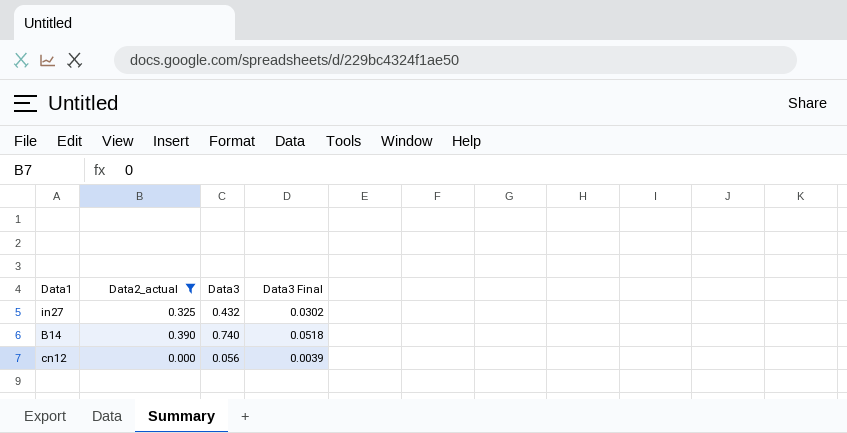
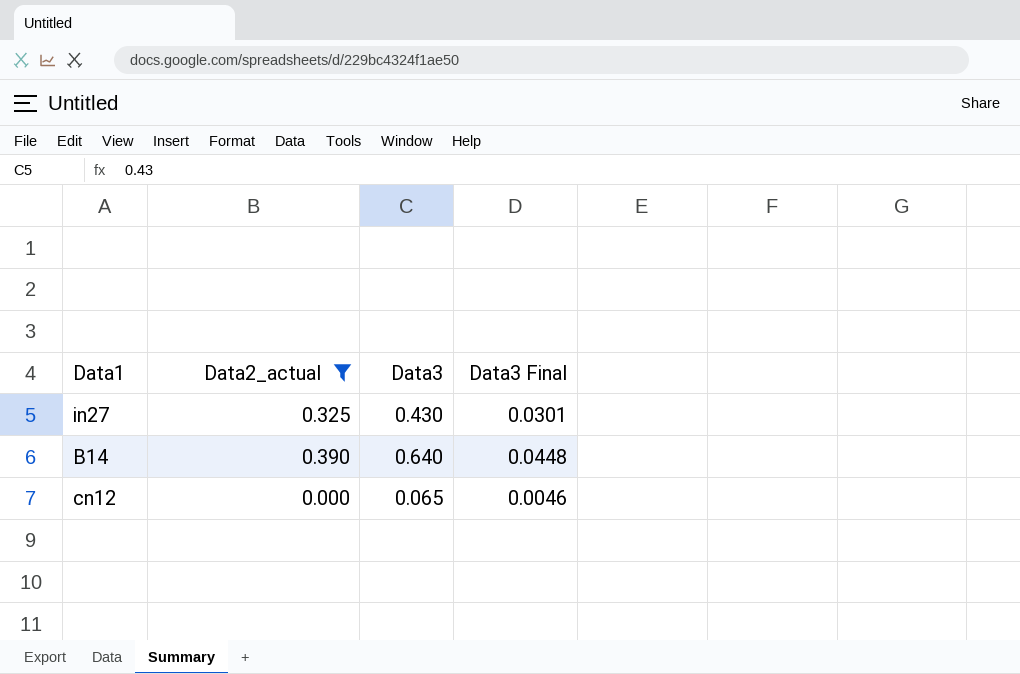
in27 | Data3: 0.432 -> 0.430
in27 | Data3 Final: 0.0302 -> 0.0301
B14 | Data3: 0.740 -> 0.640
B14 | Data3 Final: 0.0518 -> 0.0448
cn12 | Data3: 0.056 -> 0.065
cn12 | Data3 Final: 0.0039 -> 0.0046

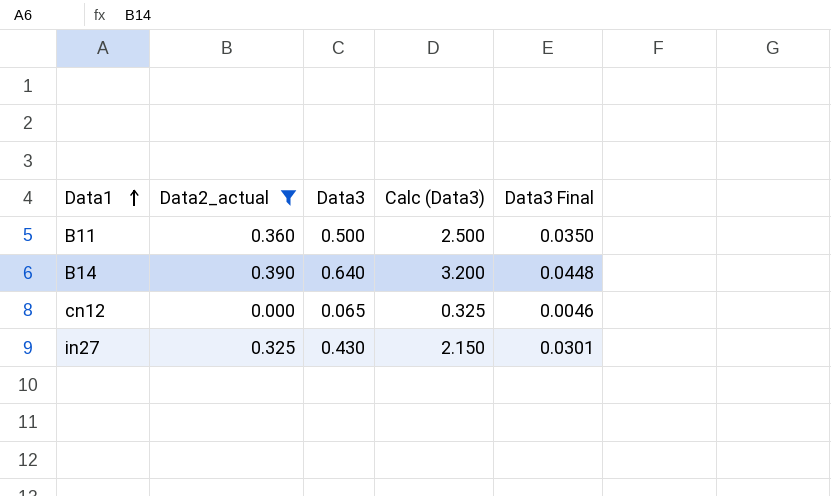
row order: none -> Data1 ascending
column Calc (Data3) | formula: none -> [Data3] * 5
row B11: none -> 0.360 | 0.500 | 2.500 | 0.0350

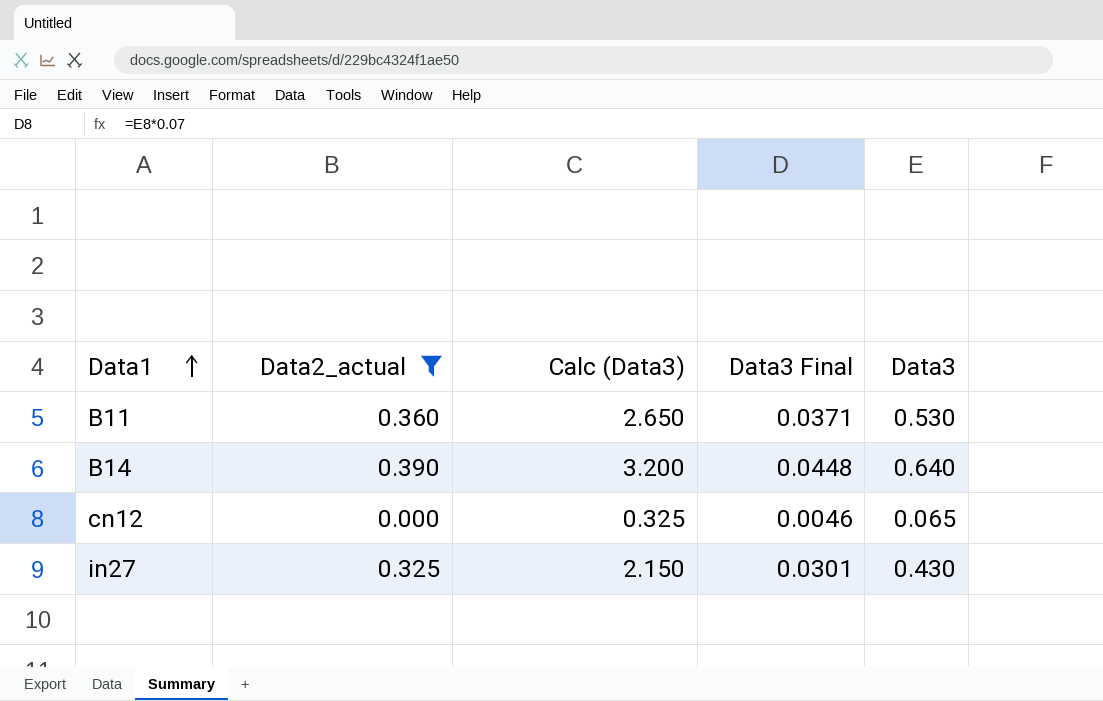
column Data3 | position: 3 -> 5
B11 | Calc (Data3): 2.500 -> 2.650
B11 | Data3 Final: 0.0350 -> 0.0371
B11 | Data3: 0.500 -> 0.530

